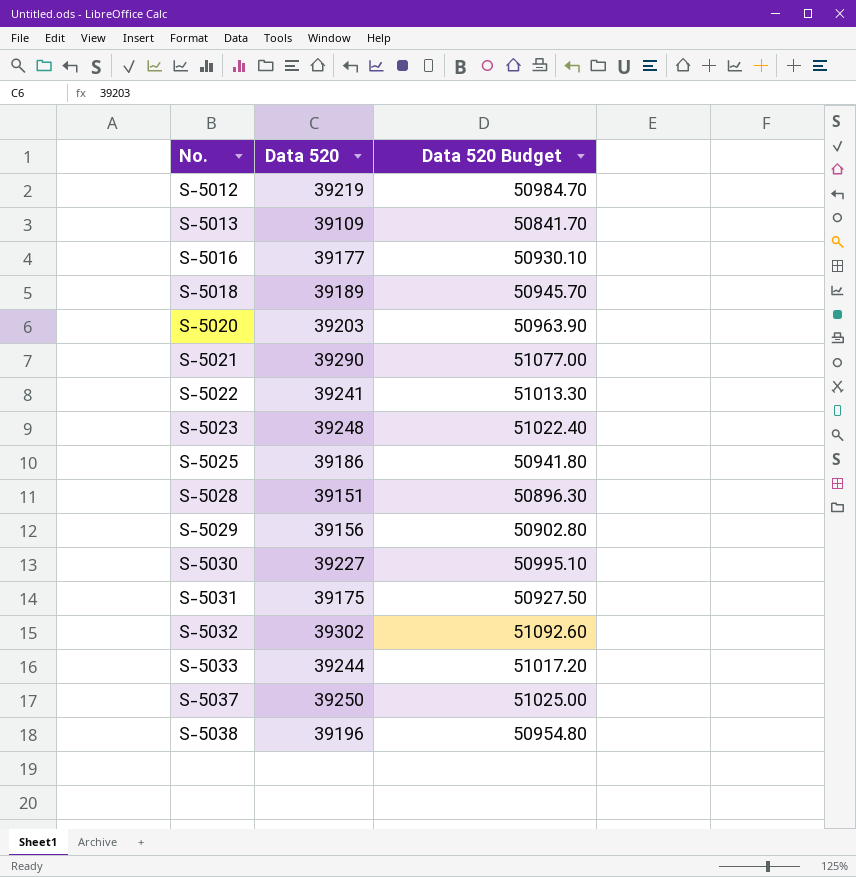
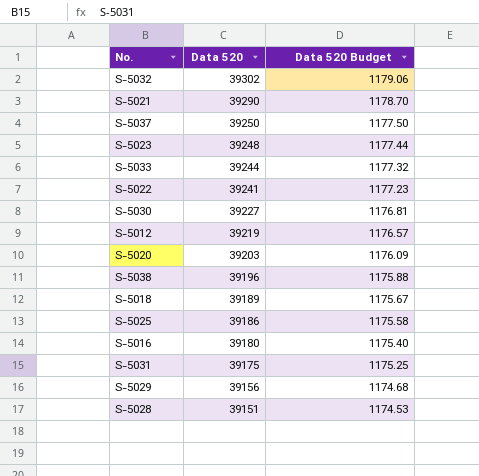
row order: No. ascending -> Data 520 descending
column Data 520 Budget | formula: [Data 520] * 1.3 -> [Data 520] * 0.03
row S-5013: 39109 | 50841.70 -> none
S-5016 | Data 520: 39177 -> 39180

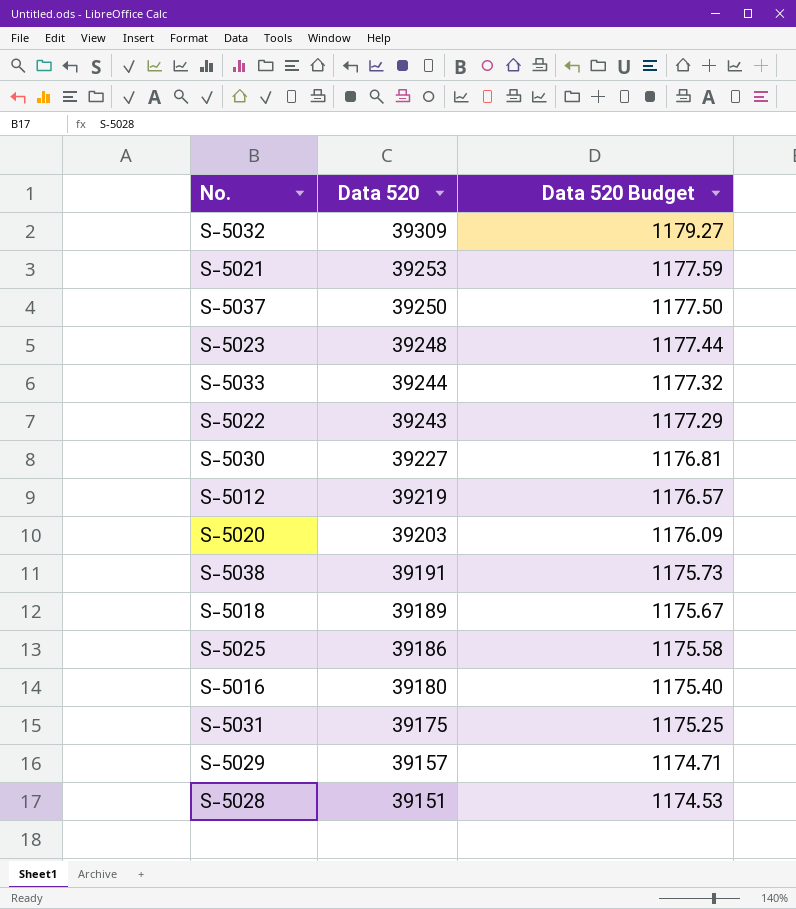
S-5032 | Data 520: 39302 -> 39309
S-5032 | Data 520 Budget: 1179.06 -> 1179.27
S-5021 | Data 520: 39290 -> 39253
S-5021 | Data 520 Budget: 1178.70 -> 1177.59
S-5022 | Data 520: 39241 -> 39243
S-5022 | Data 520 Budget: 1177.23 -> 1177.29
S-5038 | Data 520: 39196 -> 39191
S-5038 | Data 520 Budget: 1175.88 -> 1175.73
S-5029 | Data 520: 39156 -> 39157
S-5029 | Data 520 Budget: 1174.68 -> 1174.71

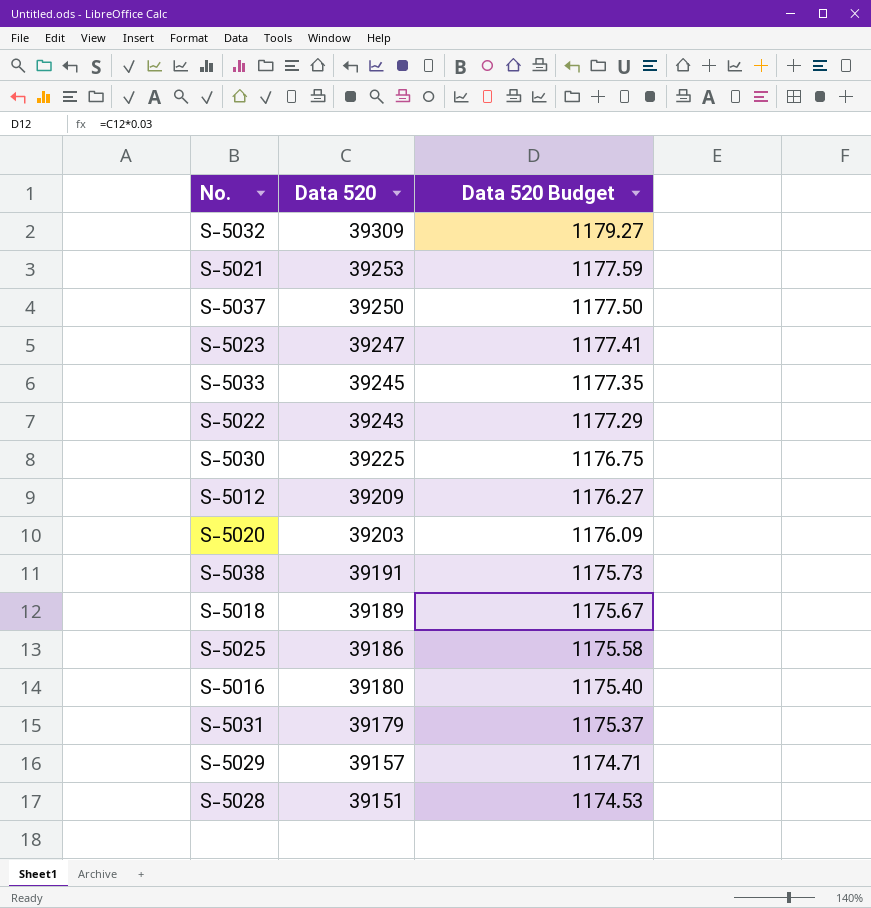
S-5023 | Data 520: 39248 -> 39247
S-5023 | Data 520 Budget: 1177.44 -> 1177.41
S-5033 | Data 520: 39244 -> 39245
S-5033 | Data 520 Budget: 1177.32 -> 1177.35
S-5030 | Data 520: 39227 -> 39225
S-5030 | Data 520 Budget: 1176.81 -> 1176.75
S-5012 | Data 520: 39219 -> 39209
S-5012 | Data 520 Budget: 1176.57 -> 1176.27
S-5031 | Data 520: 39175 -> 39179
S-5031 | Data 520 Budget: 1175.25 -> 1175.37

